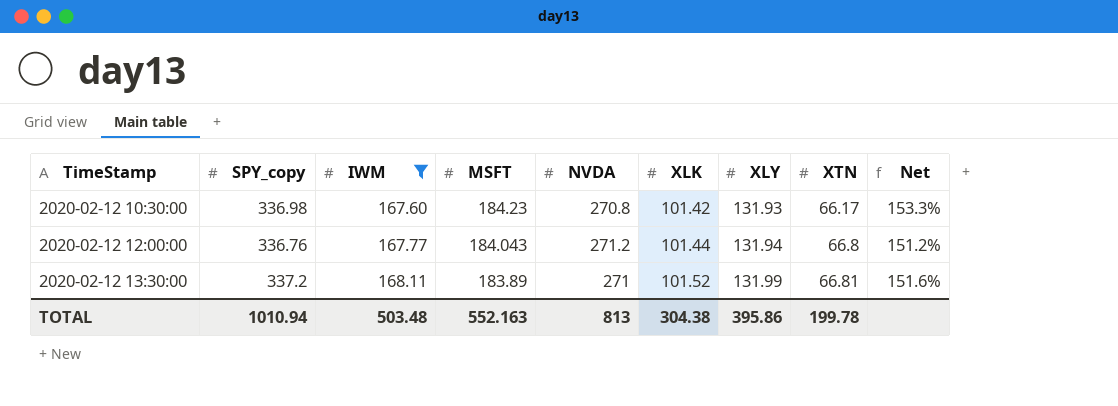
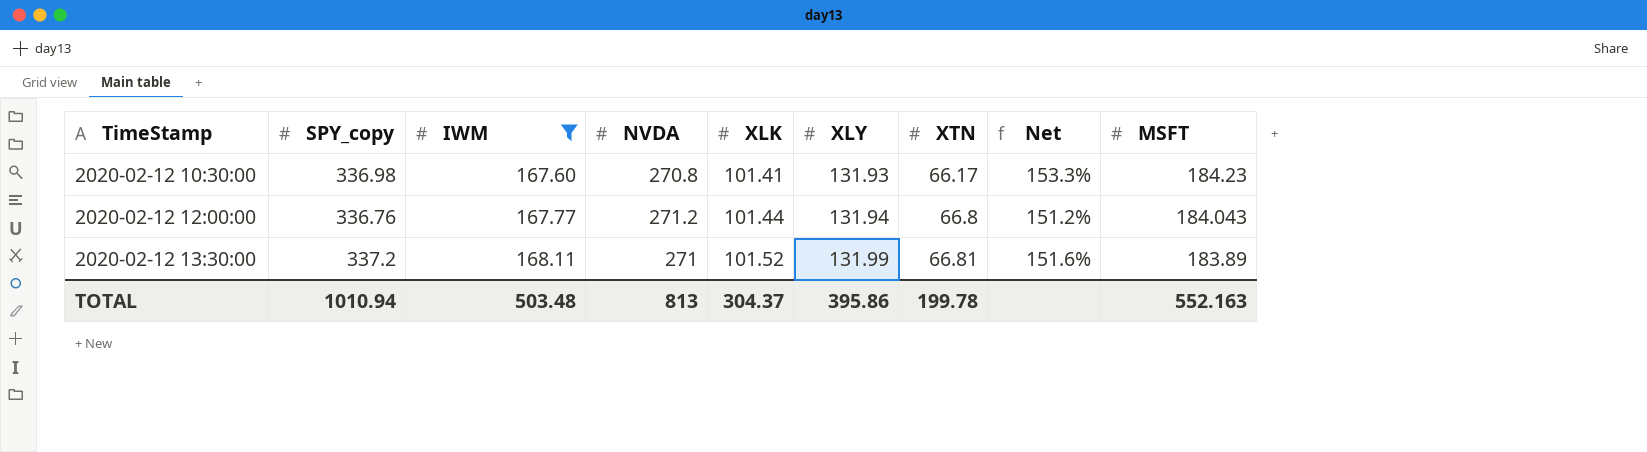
column MSFT | position: 4 -> 9
2020-02-12 10:30:00 | XLK: 101.42 -> 101.41
TOTAL | XLK: 304.38 -> 304.37

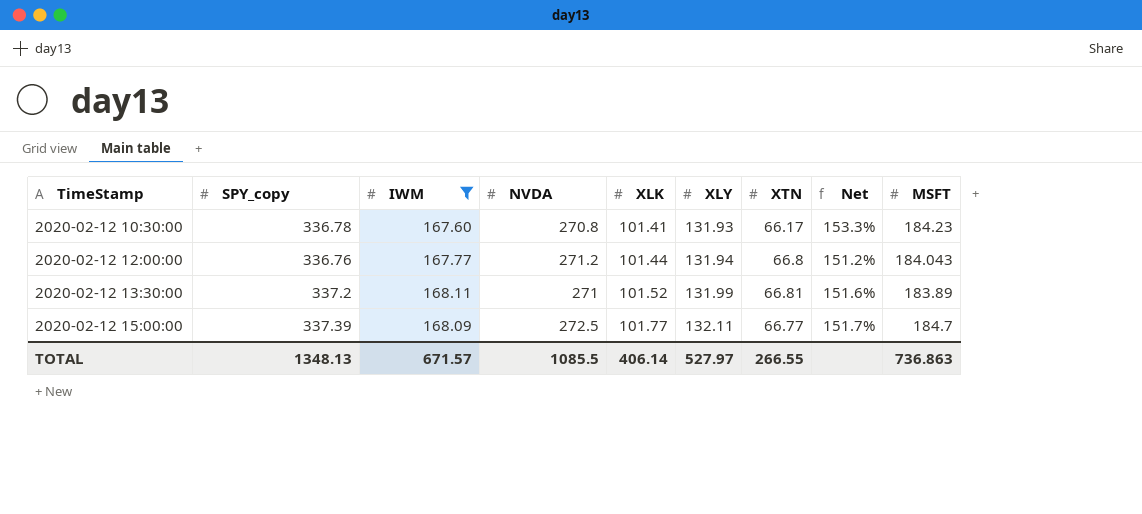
2020-02-12 10:30:00 | SPY_copy: 336.98 -> 336.78
row 2020-02-12 15:00:00: none -> 337.39 | 168.09 | 272.5 | 101.77 | 132.11 | 66.77 | 151.7% | 184.7
TOTAL | SPY_copy: 1010.94 -> 1348.13
TOTAL | IWM: 503.48 -> 671.57
TOTAL | NVDA: 813 -> 1085.5
TOTAL | XLK: 304.37 -> 406.14
TOTAL | XLY: 395.86 -> 527.97
TOTAL | XTN: 199.78 -> 266.55
TOTAL | MSFT: 552.163 -> 736.863

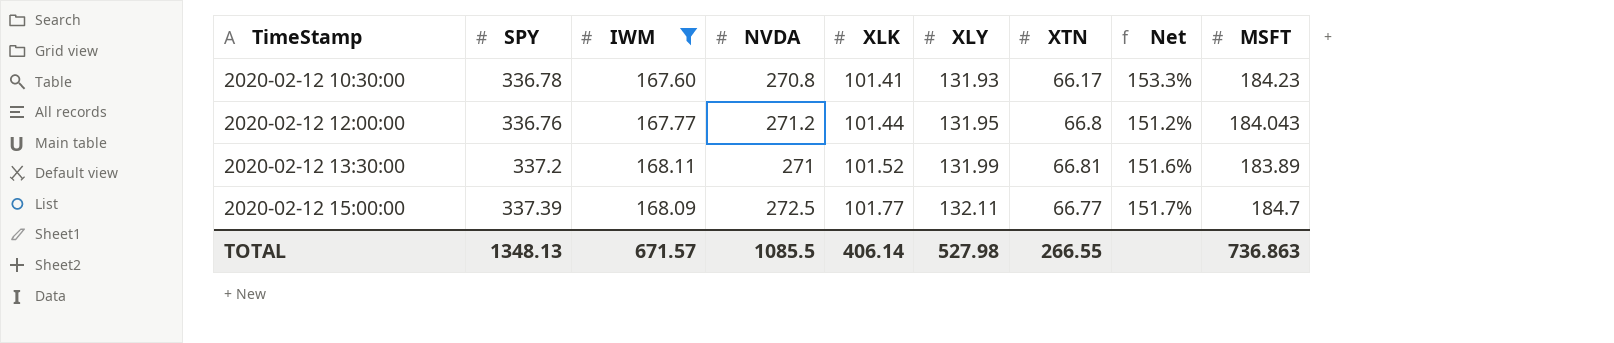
column name: SPY_copy -> SPY
2020-02-12 12:00:00 | XLY: 131.94 -> 131.95
TOTAL | XLY: 527.97 -> 527.98

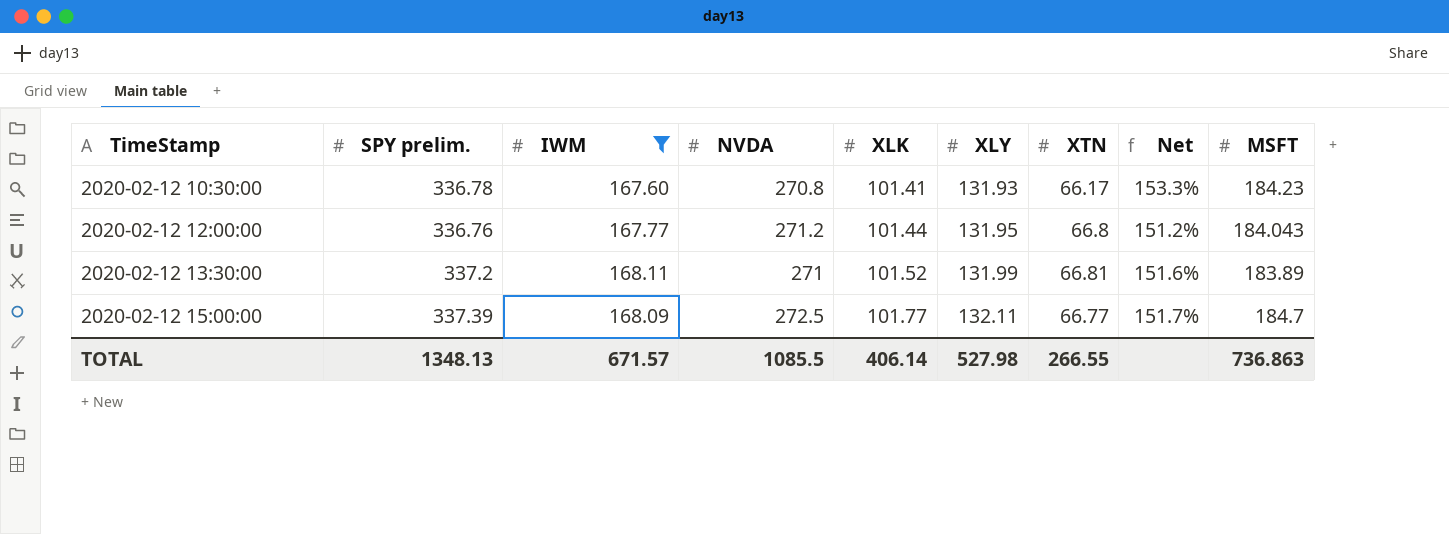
column name: SPY -> SPY prelim.

